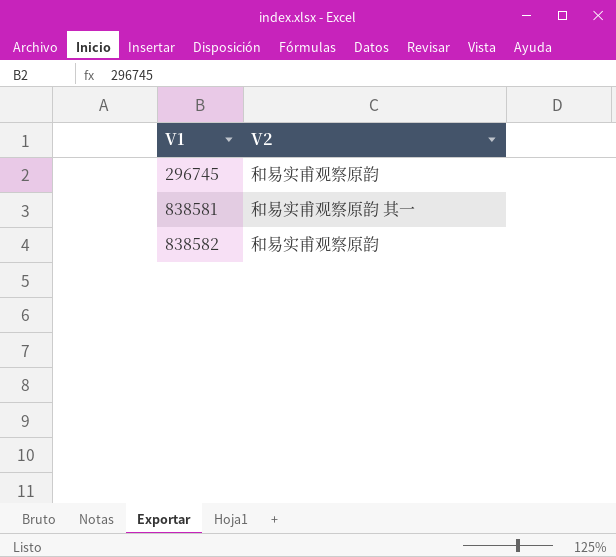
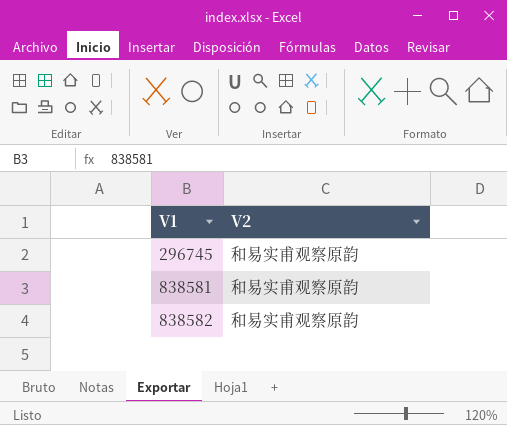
838581 | V2: 和易实甫观察原韵 其一 -> 和易实甫观察原韵

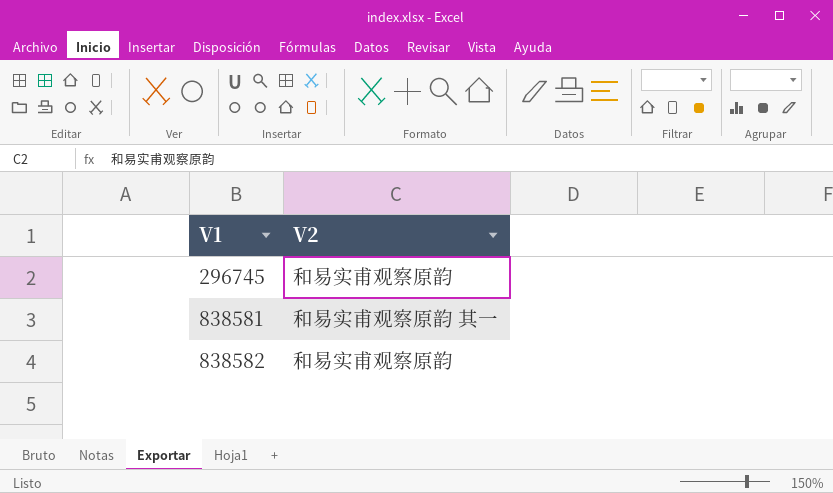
838581 | V2: 和易实甫观察原韵 -> 和易实甫观察原韵 其一

